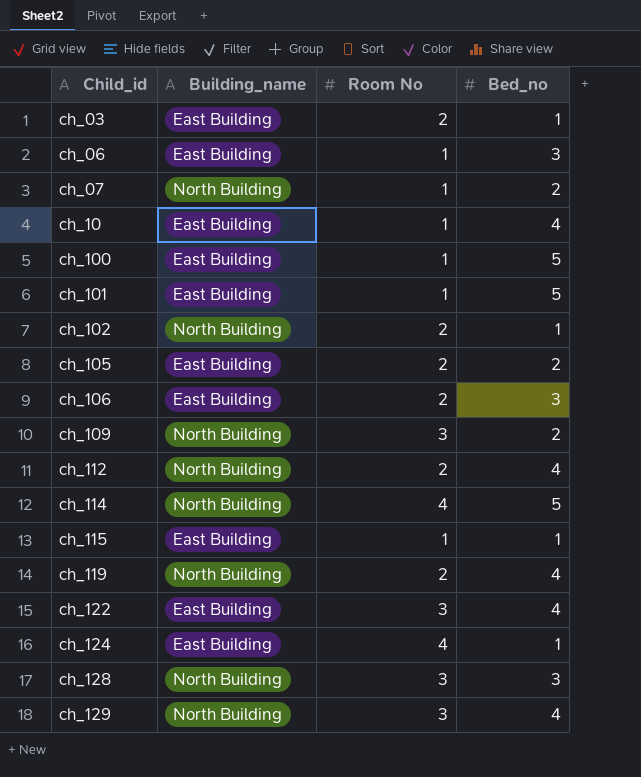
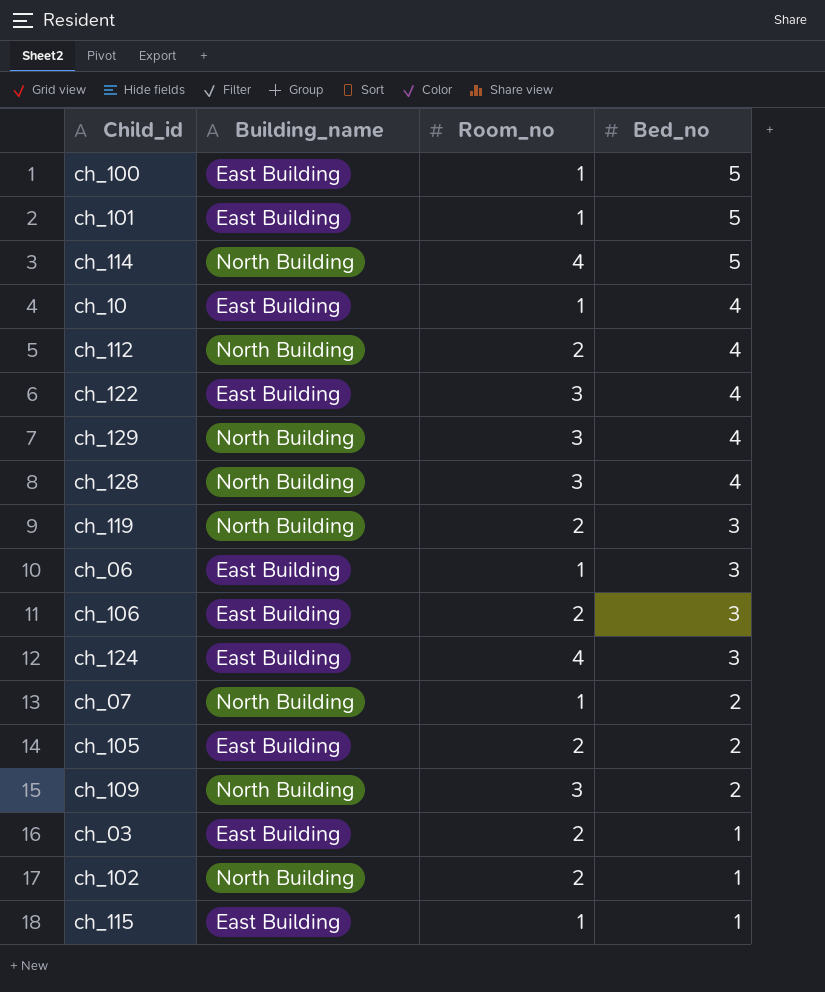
row order: Child_id ascending -> Bed_no descending
column name: Room No -> Room_no
ch_128 | Bed_no: 3 -> 4
ch_119 | Bed_no: 4 -> 3
ch_124 | Bed_no: 1 -> 3

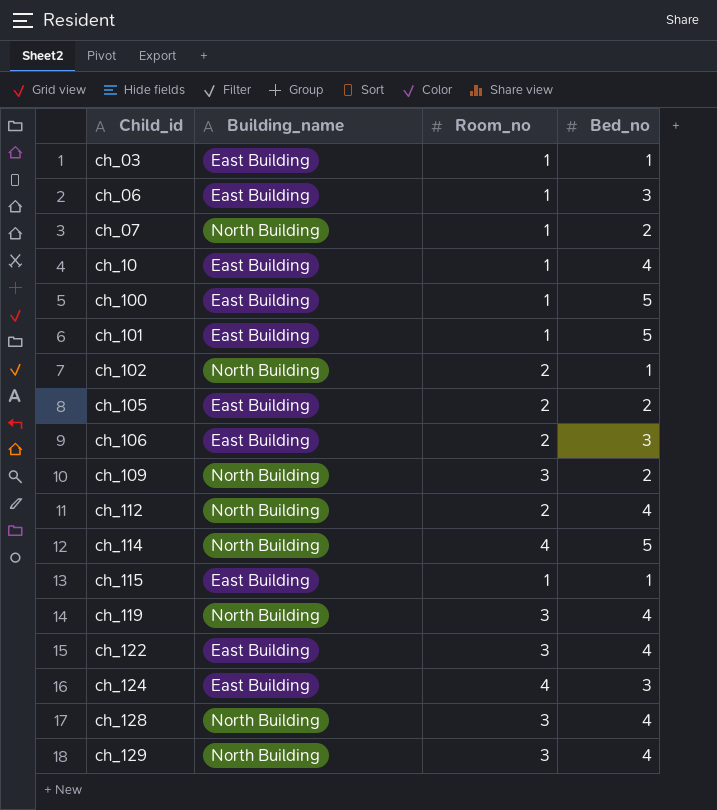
row order: Bed_no descending -> Child_id ascending
ch_03 | Room_no: 2 -> 1
ch_119 | Room_no: 2 -> 3
ch_119 | Bed_no: 3 -> 4

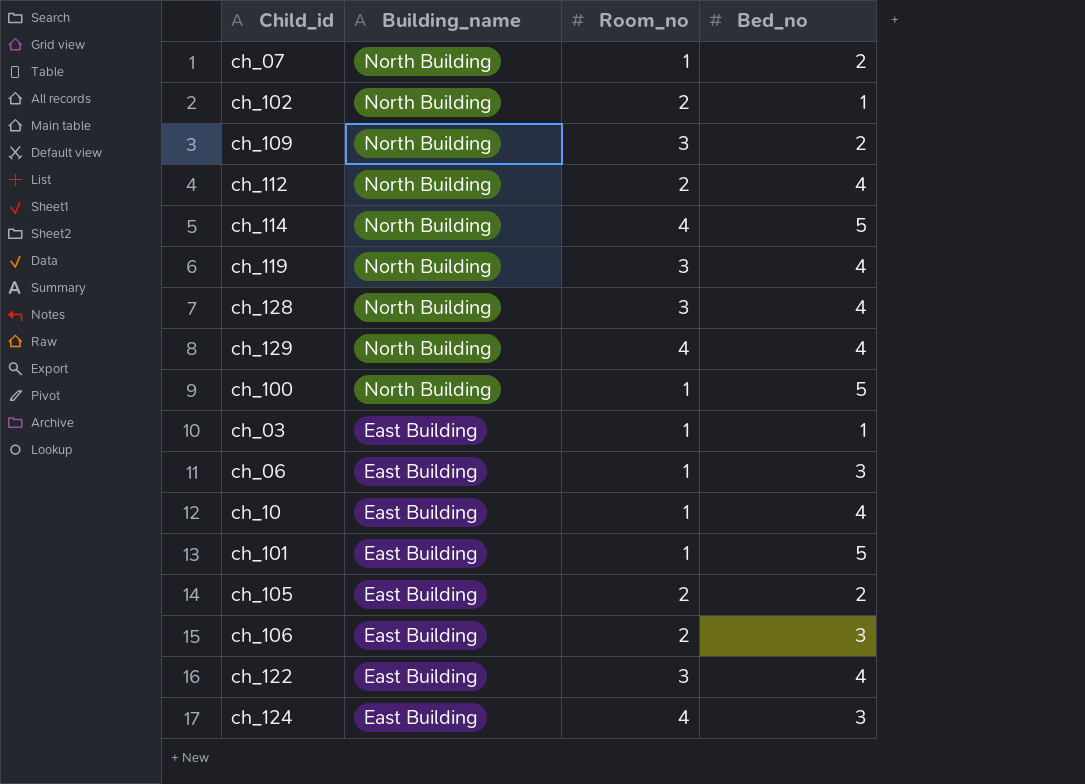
row order: Child_id ascending -> Building_name descending
row ch_115: East Building | 1 | 1 -> none
ch_129 | Room_no: 3 -> 4
ch_100 | Building_name: East Building -> North Building

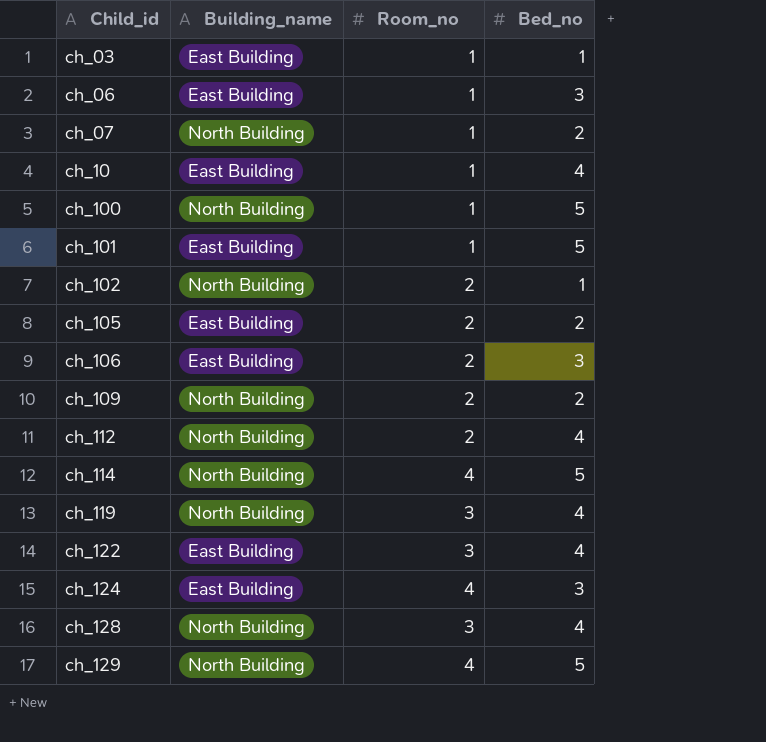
row order: Building_name descending -> Child_id ascending
ch_109 | Room_no: 3 -> 2
ch_129 | Bed_no: 4 -> 5

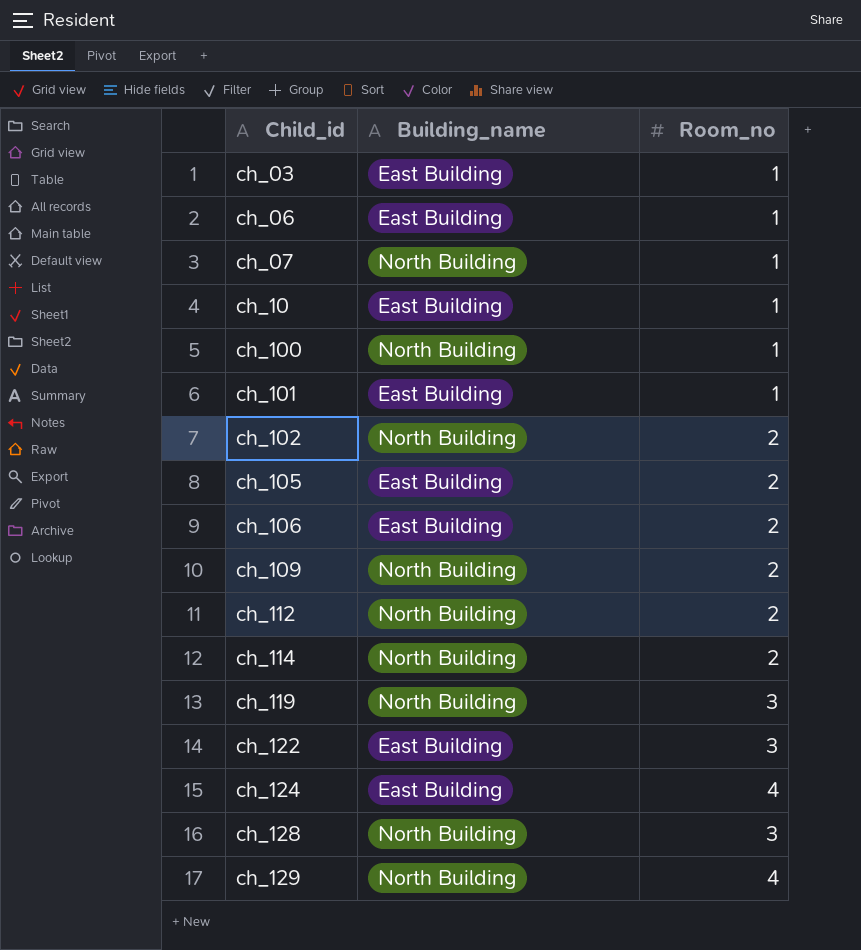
column Bed_no | position: 4 -> none
ch_114 | Room_no: 4 -> 2

